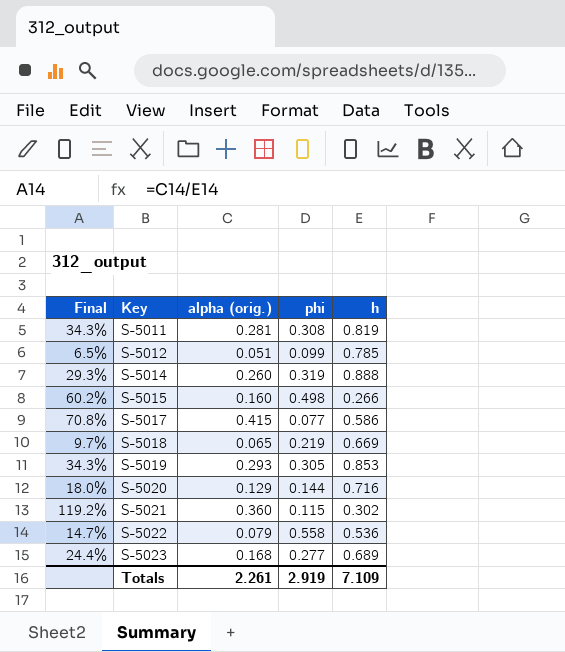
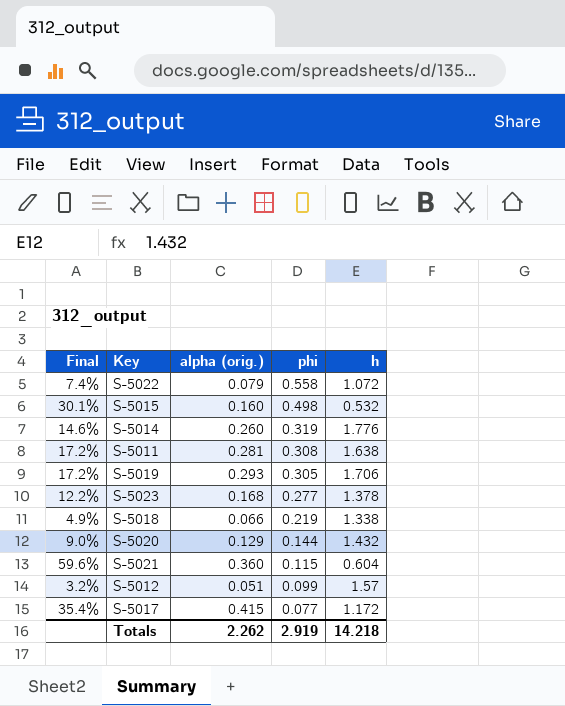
row order: Key ascending -> phi descending
S-5022 | Final: 14.7% -> 7.4%
S-5022 | h: 0.536 -> 1.072
S-5015 | Final: 60.2% -> 30.1%
S-5015 | h: 0.266 -> 0.532
S-5014 | Final: 29.3% -> 14.6%
S-5014 | h: 0.888 -> 1.776
S-5011 | Final: 34.3% -> 17.2%
S-5011 | h: 0.819 -> 1.638
S-5019 | Final: 34.3% -> 17.2%
S-5019 | h: 0.853 -> 1.706
S-5023 | Final: 24.4% -> 12.2%
S-5023 | h: 0.689 -> 1.378
S-5018 | Final: 9.7% -> 4.9%
S-5018 | alpha (orig.): 0.065 -> 0.066
S-5018 | h: 0.669 -> 1.338
S-5020 | Final: 18.0% -> 9.0%
S-5020 | h: 0.716 -> 1.432
S-5021 | Final: 119.2% -> 59.6%
S-5021 | h: 0.302 -> 0.604
S-5012 | Final: 6.5% -> 3.2%
S-5012 | h: 0.785 -> 1.57
S-5017 | Final: 70.8% -> 35.4%
S-5017 | h: 0.586 -> 1.172
Totals | alpha (orig.): 2.261 -> 2.262
Totals | h: 7.109 -> 14.218

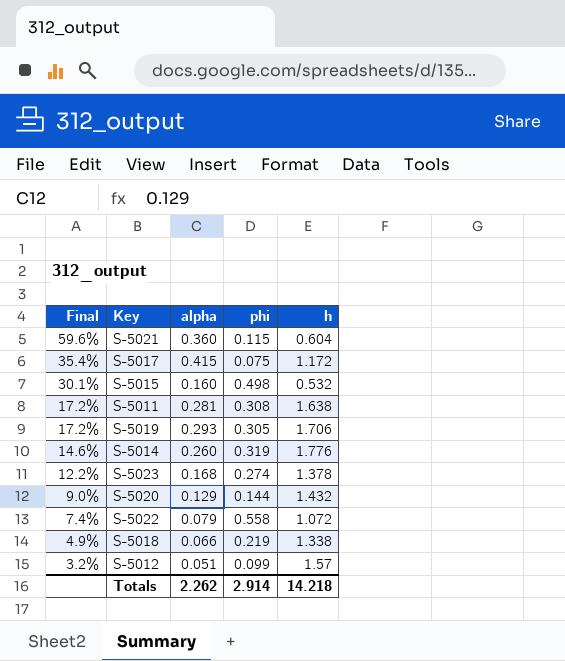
row order: phi descending -> Final descending
column name: alpha (orig.) -> alpha
S-5017 | phi: 0.077 -> 0.075
S-5023 | phi: 0.277 -> 0.274
Totals | phi: 2.919 -> 2.914

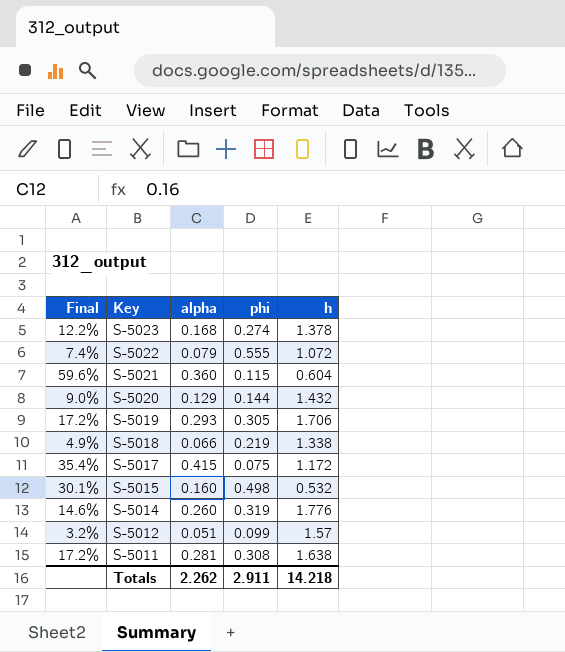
row order: Final descending -> Key descending
S-5022 | phi: 0.558 -> 0.555
Totals | phi: 2.914 -> 2.911

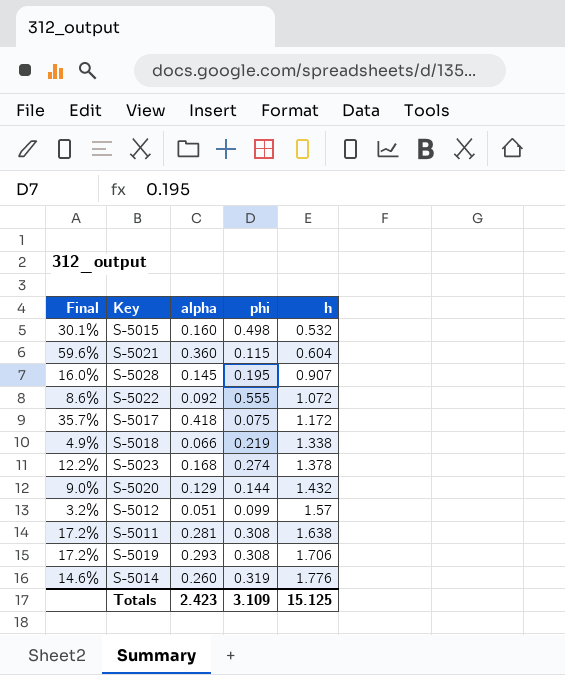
row order: Key descending -> h ascending
row S-5028: none -> 16.0% | 0.145 | 0.195 | 0.907
S-5022 | Final: 7.4% -> 8.6%
S-5022 | alpha: 0.079 -> 0.092
S-5017 | Final: 35.4% -> 35.7%
S-5017 | alpha: 0.415 -> 0.418
S-5019 | phi: 0.305 -> 0.308
Totals | alpha: 2.262 -> 2.423
Totals | phi: 2.911 -> 3.109
Totals | h: 14.218 -> 15.125

